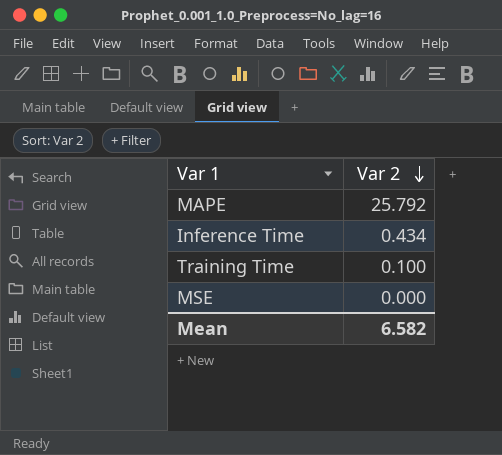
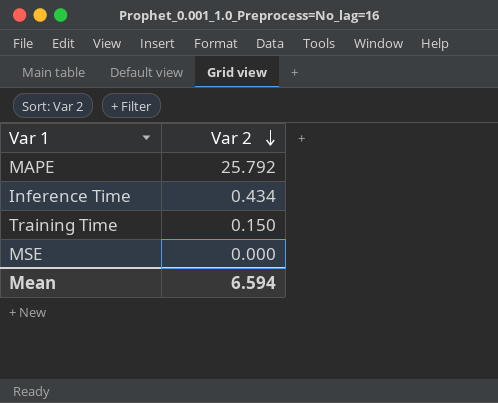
Training Time | Var 2: 0.100 -> 0.150
Mean | Var 2: 6.582 -> 6.594

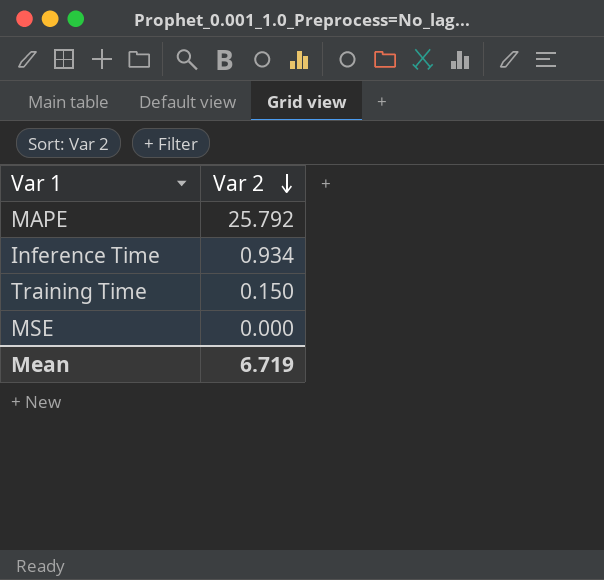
Inference Time | Var 2: 0.434 -> 0.934
Mean | Var 2: 6.594 -> 6.719

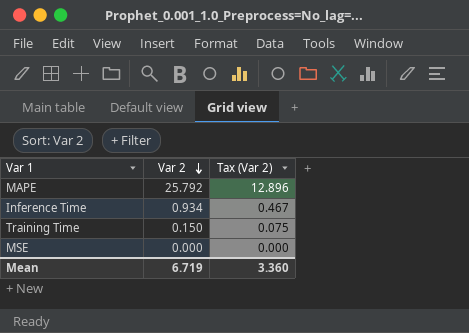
column Tax (Var 2) | formula: none -> [Var 2] * 0.5

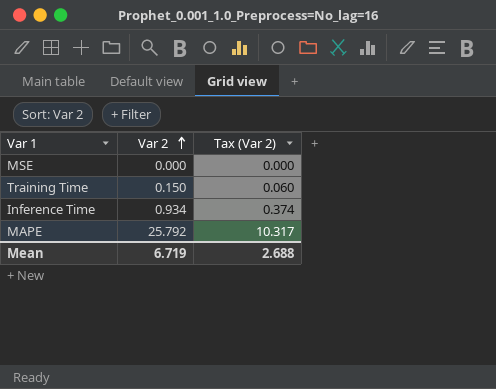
row order: Var 2 descending -> Var 2 ascending
column Tax (Var 2) | formula: [Var 2] * 0.5 -> [Var 2] * 0.4
Mean | Tax (Var 2): 3.360 -> 2.688

